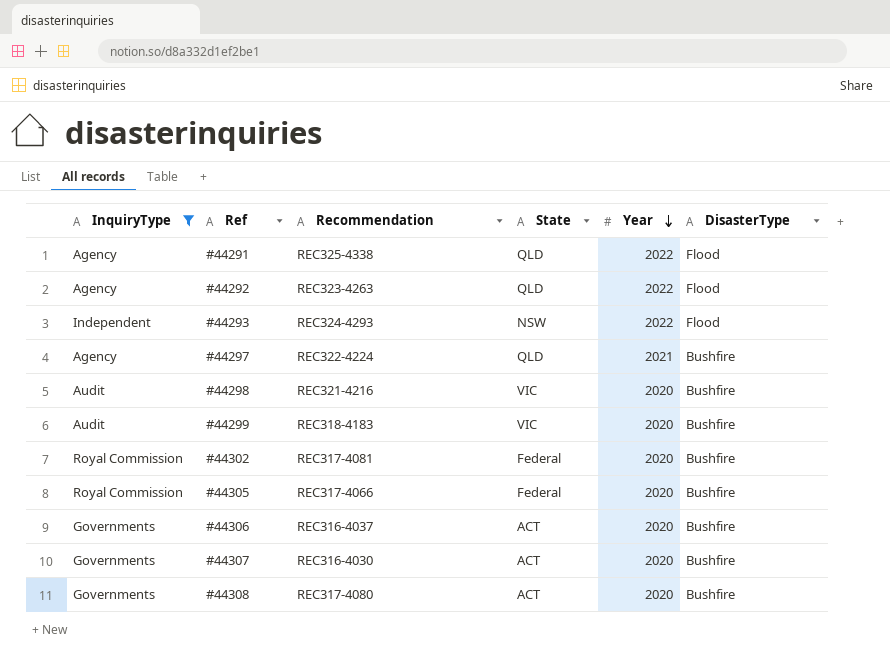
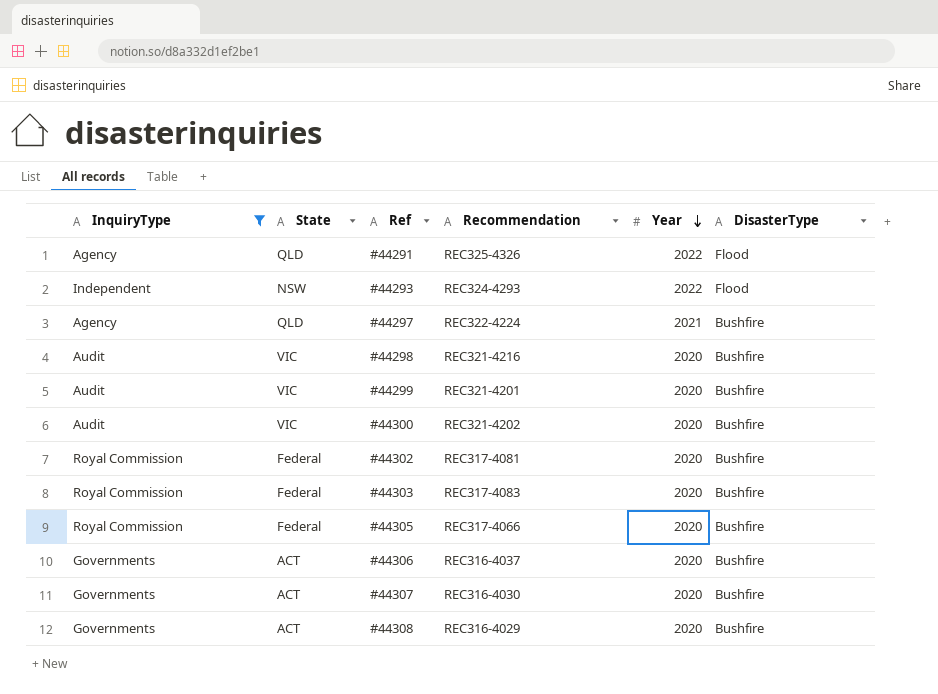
column State | position: 4 -> 2
row #44292: Agency | REC323-4263 | QLD | 2022 | Flood -> none
#44291 | Recommendation: REC325-4338 -> REC325-4326
#44299 | Recommendation: REC318-4183 -> REC321-4201
row #44300: none -> Audit | VIC | REC321-4202 | 2020 | Bushfire
row #44303: none -> Royal Commission | Federal | REC317-4083 | 2020 | Bushfire
#44308 | Recommendation: REC317-4080 -> REC316-4029

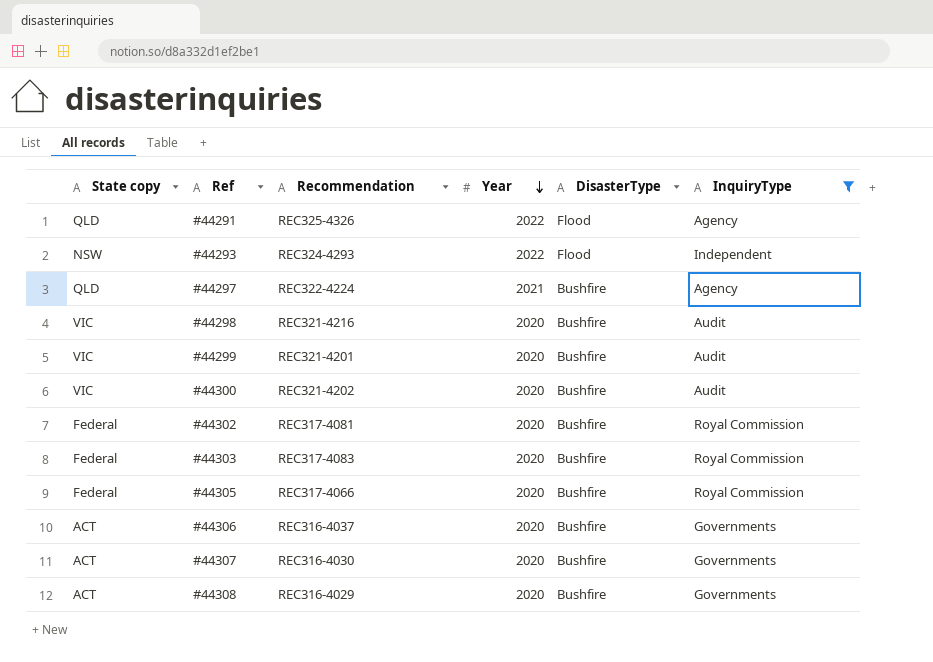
column name: State -> State copy
column InquiryType | position: 1 -> 6

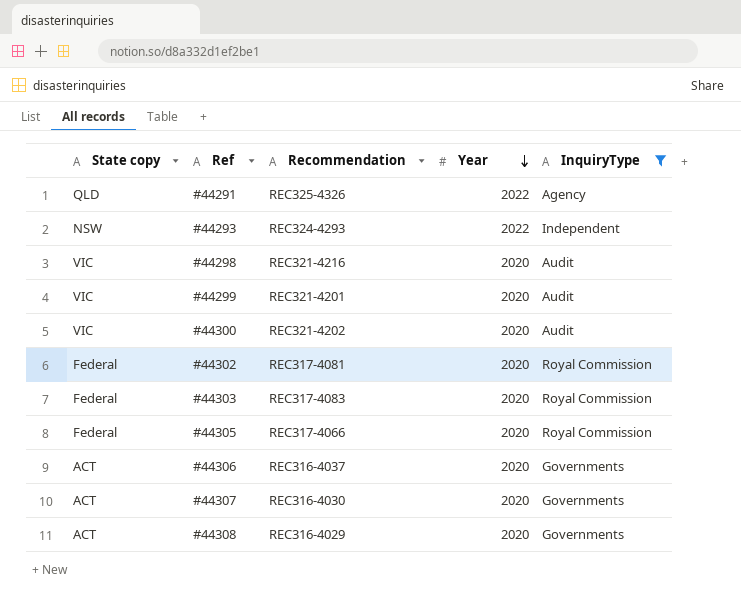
column DisasterType | position: 5 -> none
row #44297: QLD | REC322-4224 | 2021 | Bushfire | Agency -> none

